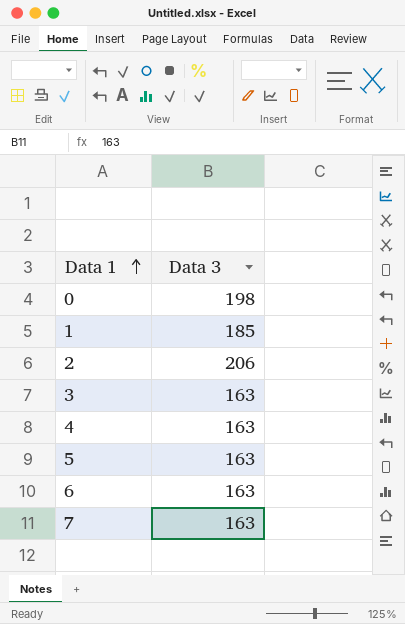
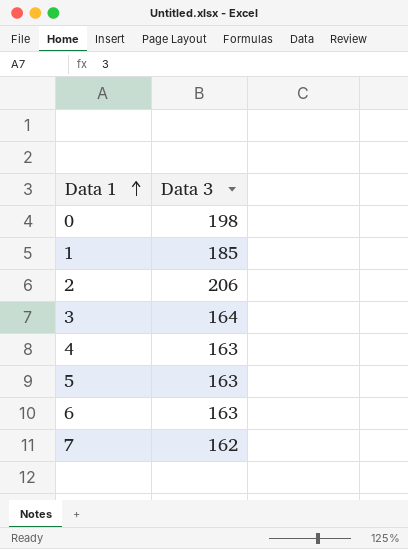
3 | Data 3: 163 -> 164
7 | Data 3: 163 -> 162

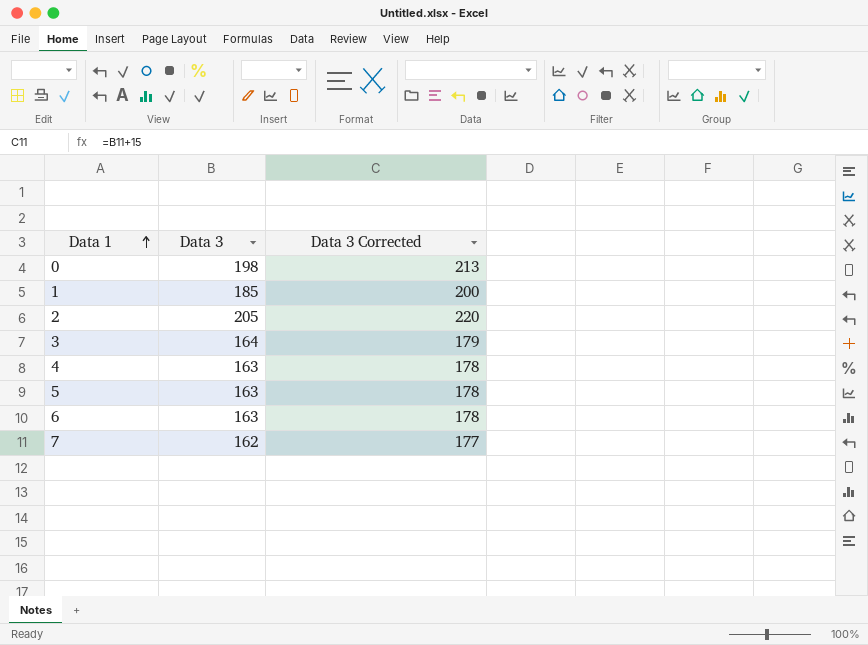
column Data 3 Corrected | formula: none -> [Data 3] + 15
2 | Data 3: 206 -> 205

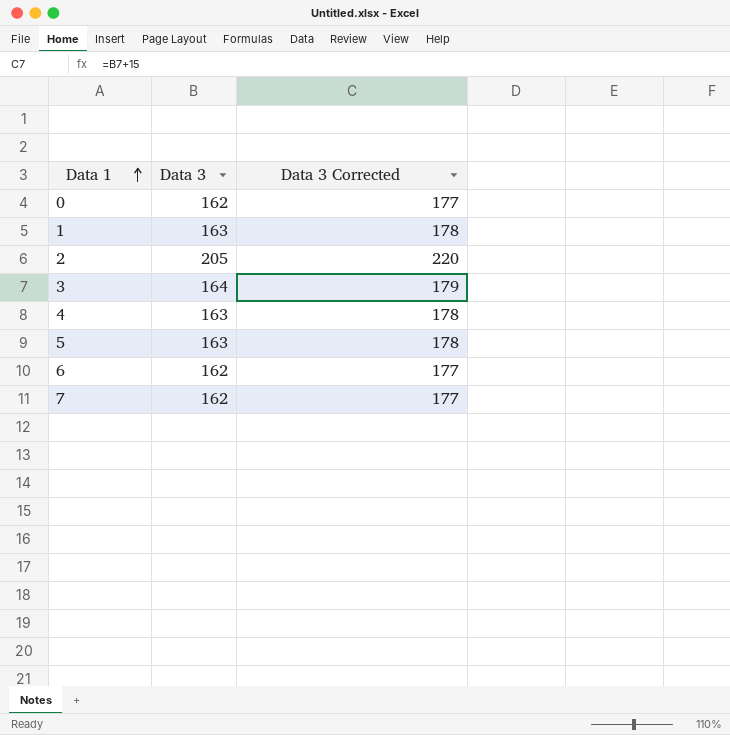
0 | Data 3: 198 -> 162
0 | Data 3 Corrected: 213 -> 177
1 | Data 3: 185 -> 163
1 | Data 3 Corrected: 200 -> 178
6 | Data 3: 163 -> 162
6 | Data 3 Corrected: 178 -> 177

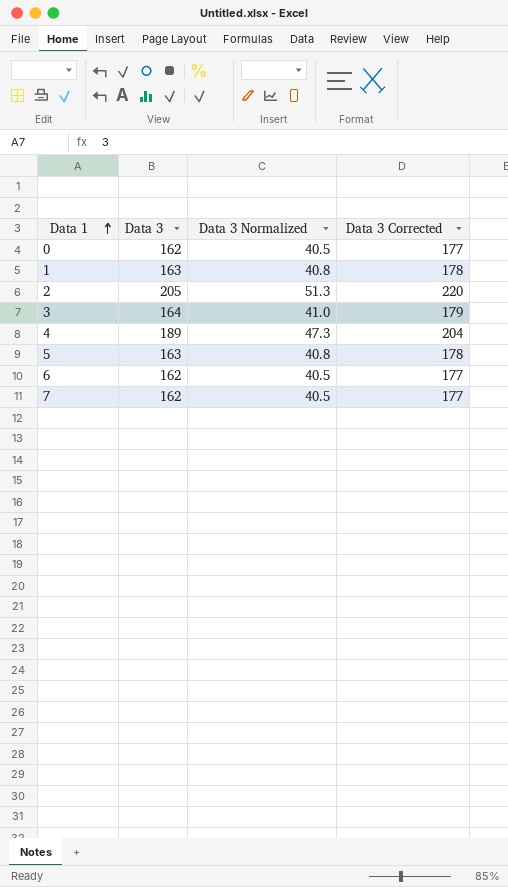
column Data 3 Normalized | formula: none -> [Data 3] * 0.25
4 | Data 3: 163 -> 189
4 | Data 3 Corrected: 178 -> 204

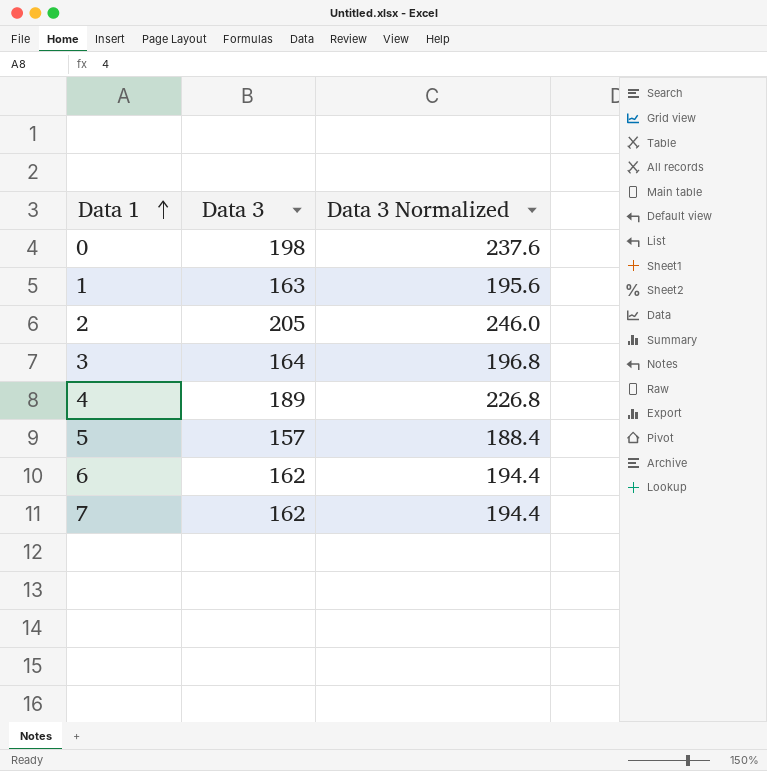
column Data 3 Corrected | formula: [Data 3] + 15 -> none
column Data 3 Normalized | formula: [Data 3] * 0.25 -> [Data 3] * 1.2
0 | Data 3: 162 -> 198
5 | Data 3: 163 -> 157

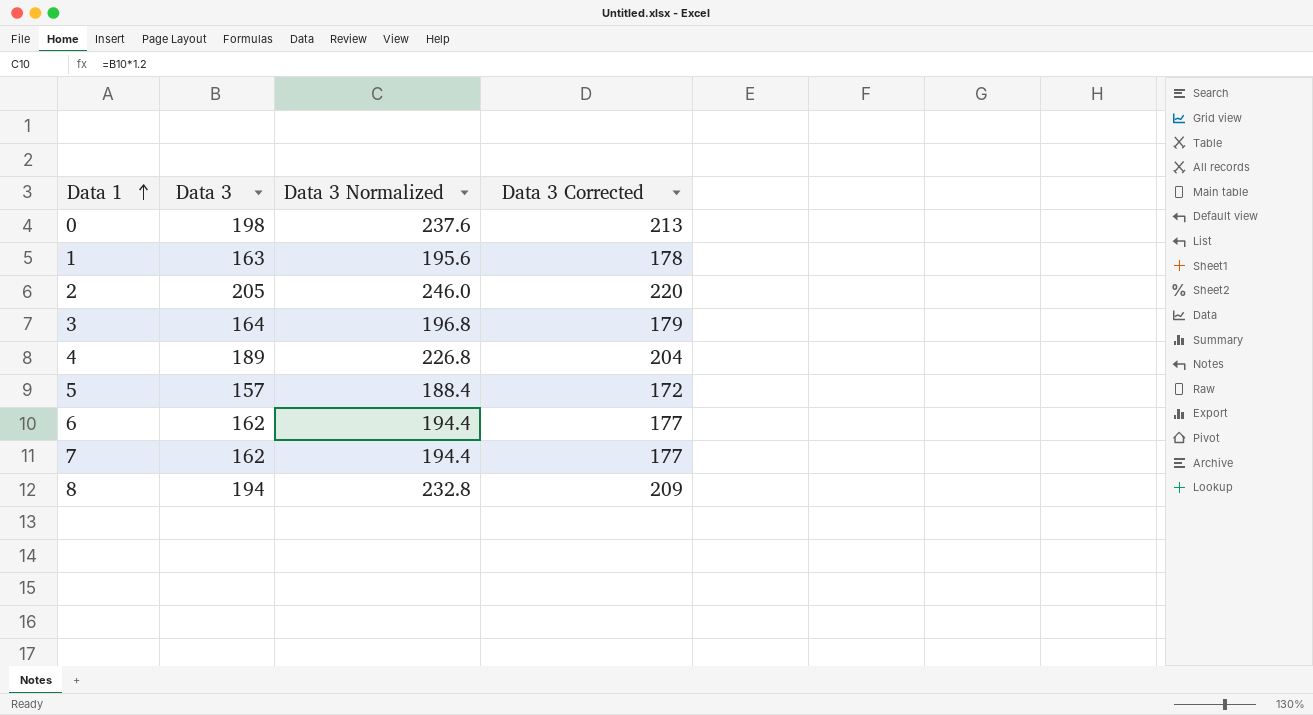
column Data 3 Corrected | formula: none -> [Data 3] + 15
row 8: none -> 194 | 232.8 | 209

